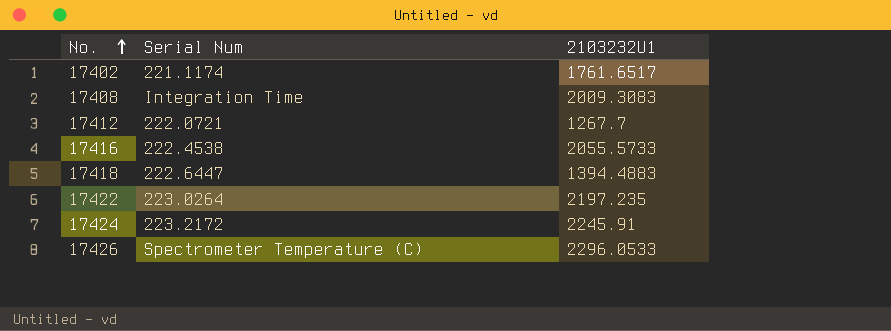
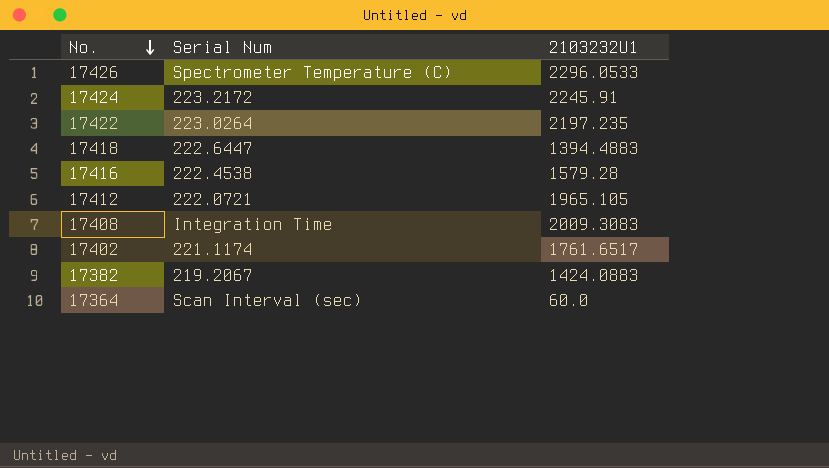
row order: No. ascending -> No. descending
17416 | 2103232U1: 2055.5733 -> 1579.28
17412 | 2103232U1: 1267.7 -> 1965.105
row 17382: none -> 219.2067 | 1424.0883
row 17364: none -> Scan Interval (sec) | 60.0

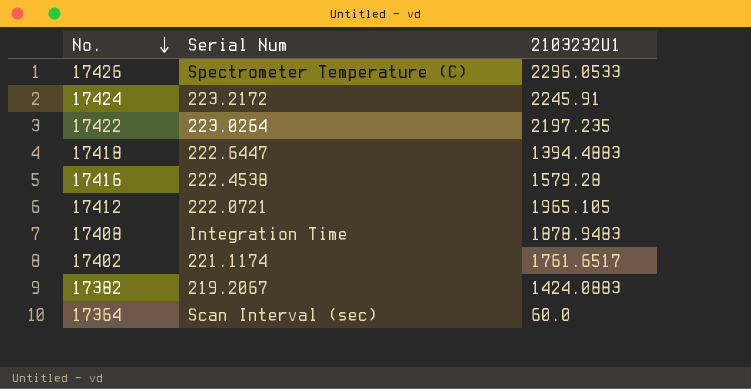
17408 | 2103232U1: 2009.3083 -> 1878.9483

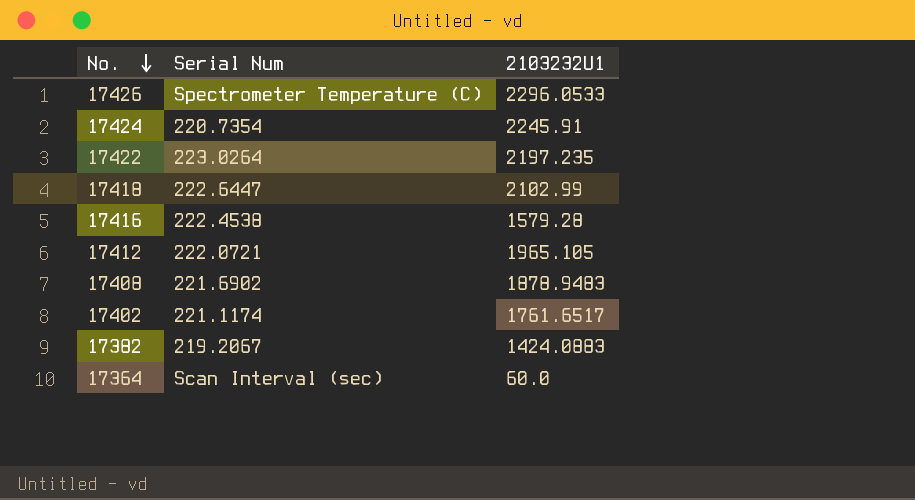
17424 | Serial Num: 223.2172 -> 220.7354
17418 | 2103232U1: 1394.4883 -> 2102.99
17408 | Serial Num: Integration Time -> 221.6902

